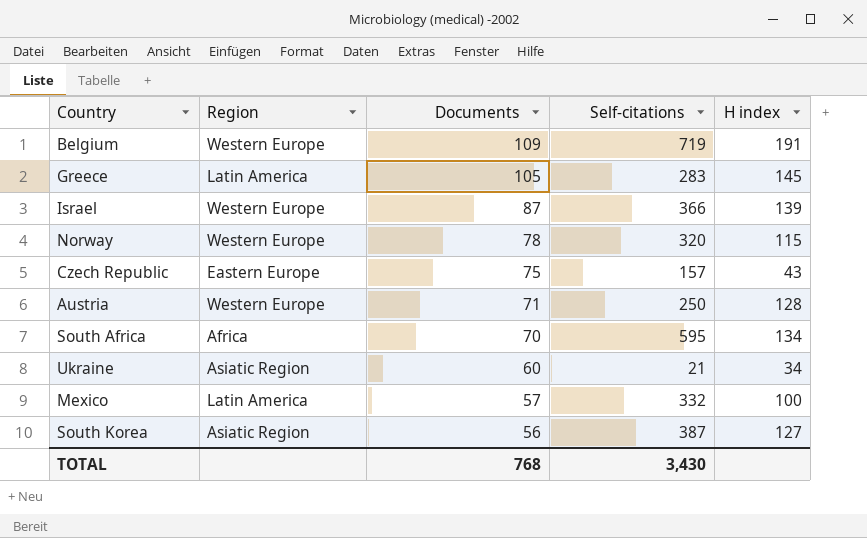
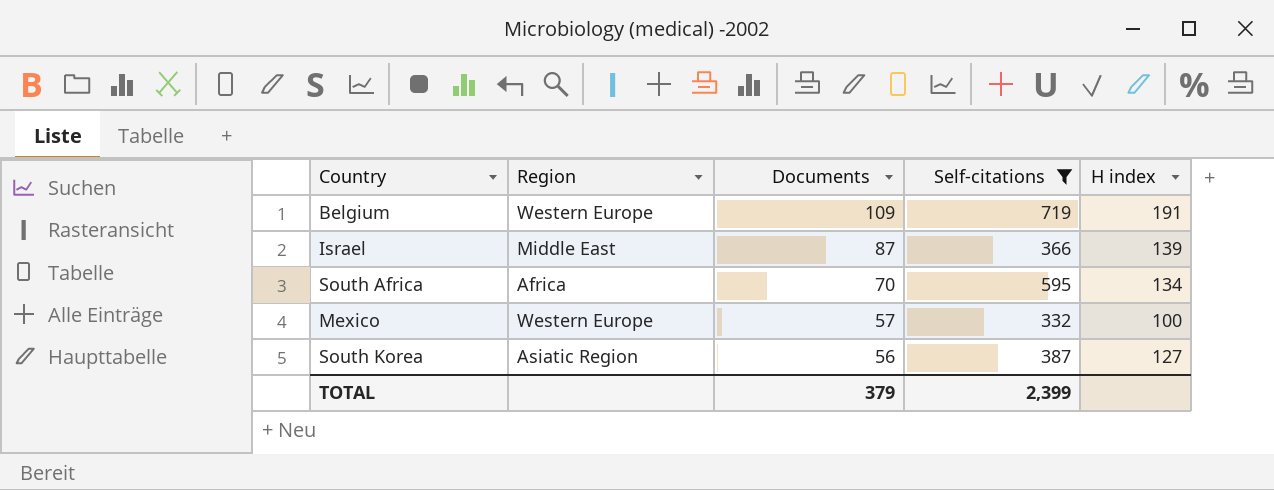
filter: none -> Self-citations >= 332
Israel | Region: Western Europe -> Middle East
Mexico | Region: Latin America -> Western Europe
TOTAL | Documents: 768 -> 379
TOTAL | Self-citations: 3,430 -> 2,399

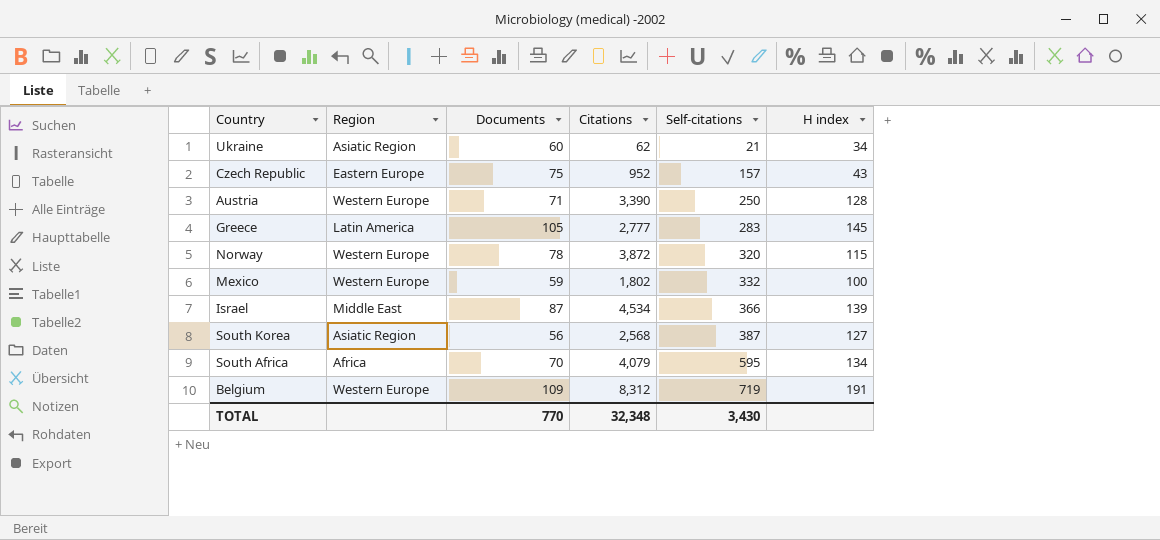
filter: Self-citations >= 332 -> none
row order: Documents descending -> Self-citations ascending
column Citations | position: none -> 4
Mexico | Documents: 57 -> 59
TOTAL | Documents: 379 -> 770
TOTAL | Self-citations: 2,399 -> 3,430

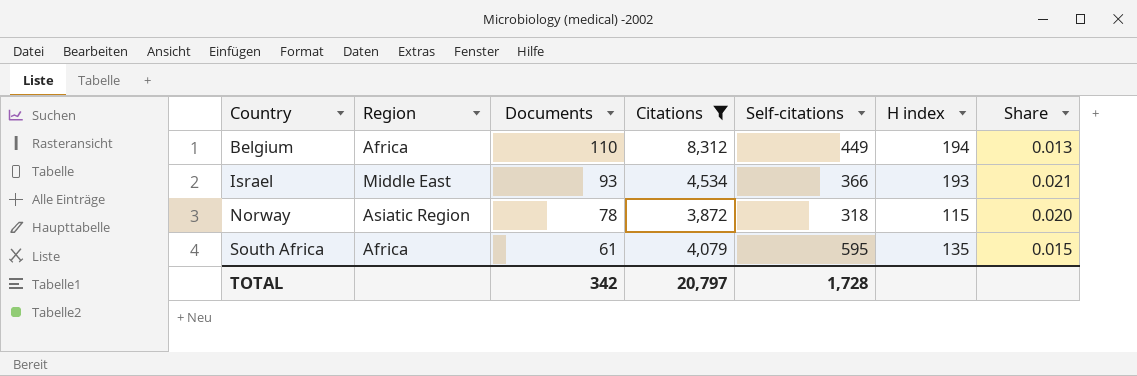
filter: none -> Citations >= 3,872
row order: Self-citations ascending -> Country ascending
column Share | formula: none -> [Documents] / [Citations]
Belgium | Region: Western Europe -> Africa
Belgium | Documents: 109 -> 110
Belgium | Self-citations: 719 -> 449
Belgium | H index: 191 -> 194
Israel | Documents: 87 -> 93
Israel | H index: 139 -> 193
Norway | Region: Western Europe -> Asiatic Region
Norway | Self-citations: 320 -> 318
South Africa | Documents: 70 -> 61
South Africa | H index: 134 -> 135
TOTAL | Documents: 770 -> 342
TOTAL | Citations: 32,348 -> 20,797
TOTAL | Self-citations: 3,430 -> 1,728

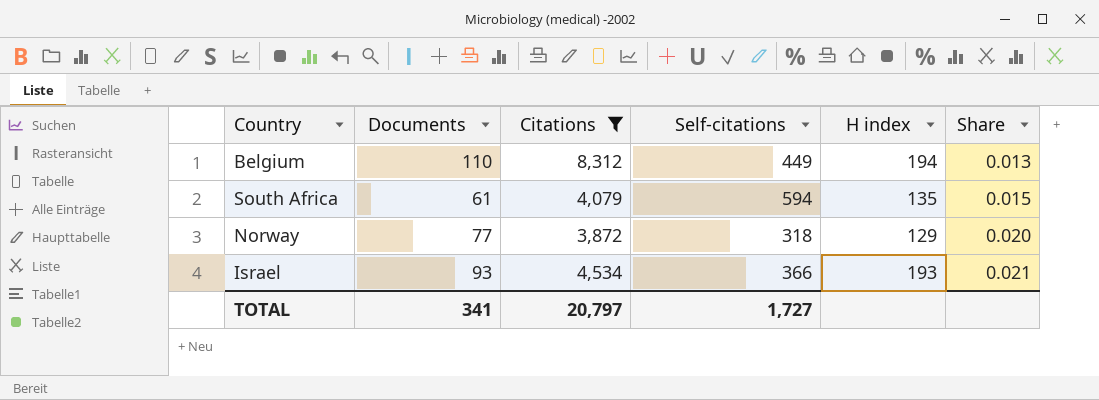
row order: Country ascending -> Share ascending
column Region | position: 2 -> none
South Africa | Self-citations: 595 -> 594
Norway | Documents: 78 -> 77
Norway | H index: 115 -> 129
TOTAL | Documents: 342 -> 341
TOTAL | Self-citations: 1,728 -> 1,727

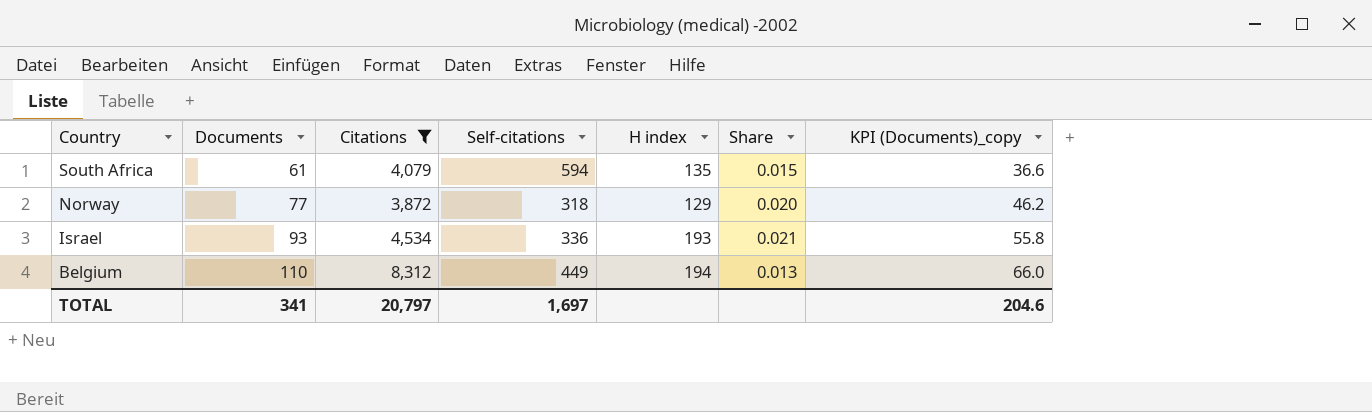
row order: Share ascending -> Country descending
column KPI (Documents)_copy | formula: none -> [Documents] * 0.6
Israel | Self-citations: 366 -> 336
TOTAL | Self-citations: 1,727 -> 1,697

